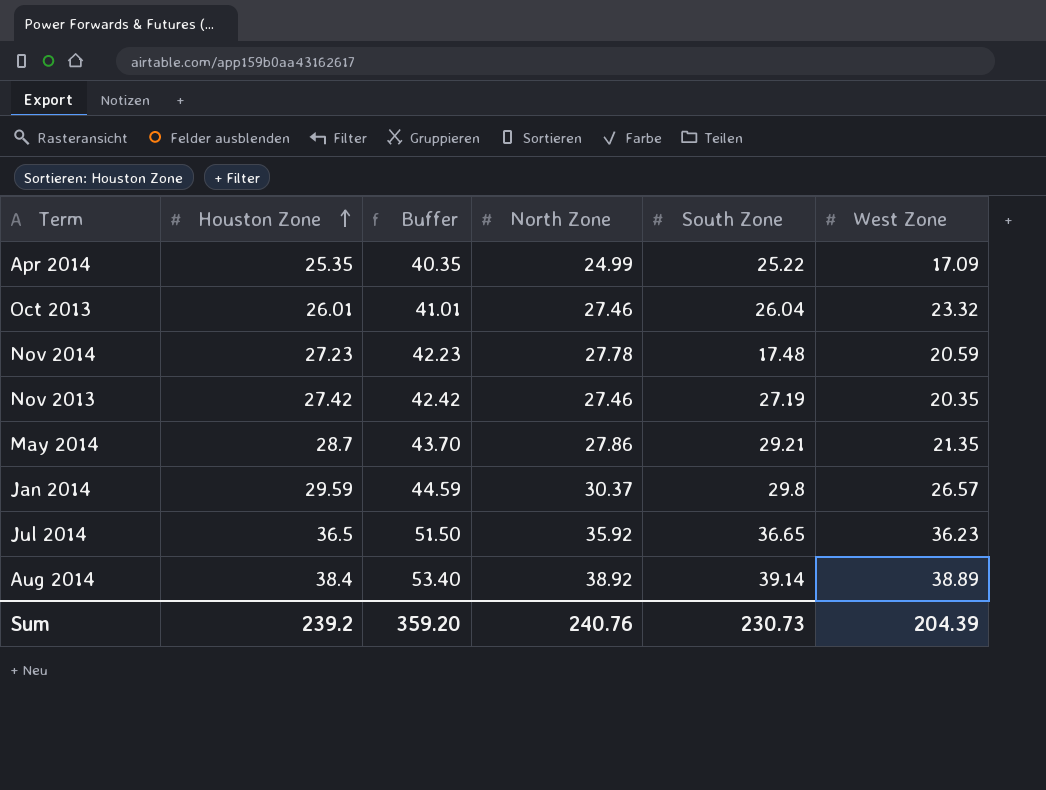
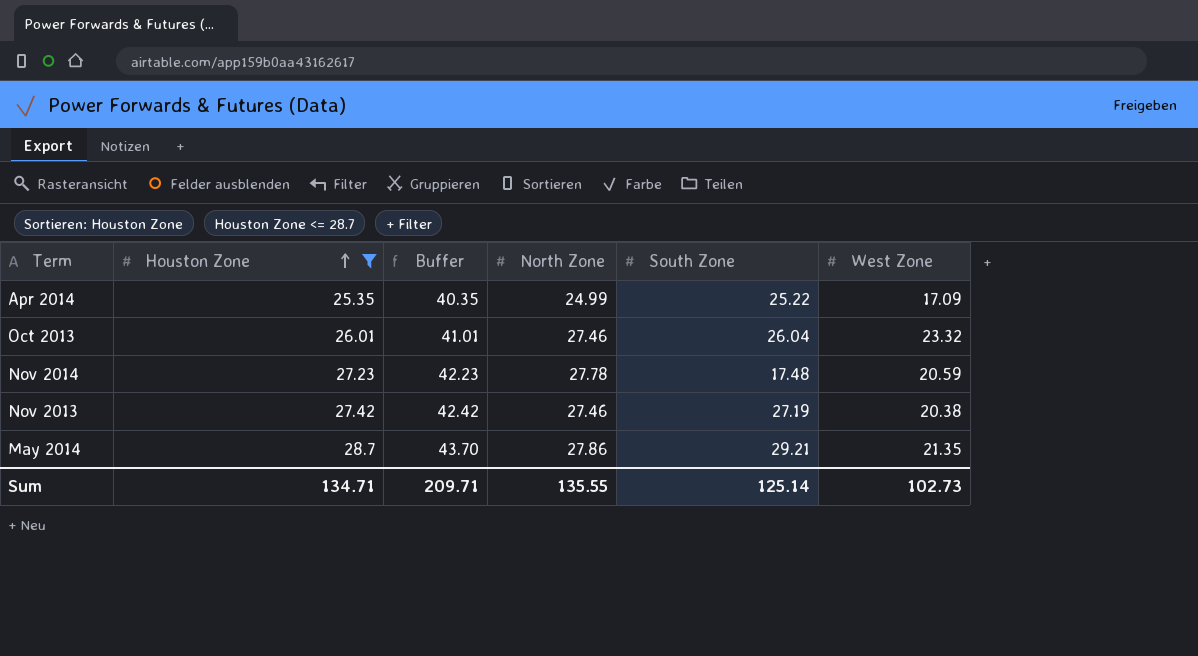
filter: none -> Houston Zone <= 28.7
Nov 2013 | West Zone: 20.35 -> 20.38
Sum | Houston Zone: 239.2 -> 134.71
Sum | Buffer: 359.20 -> 209.71
Sum | North Zone: 240.76 -> 135.55
Sum | South Zone: 230.73 -> 125.14
Sum | West Zone: 204.39 -> 102.73

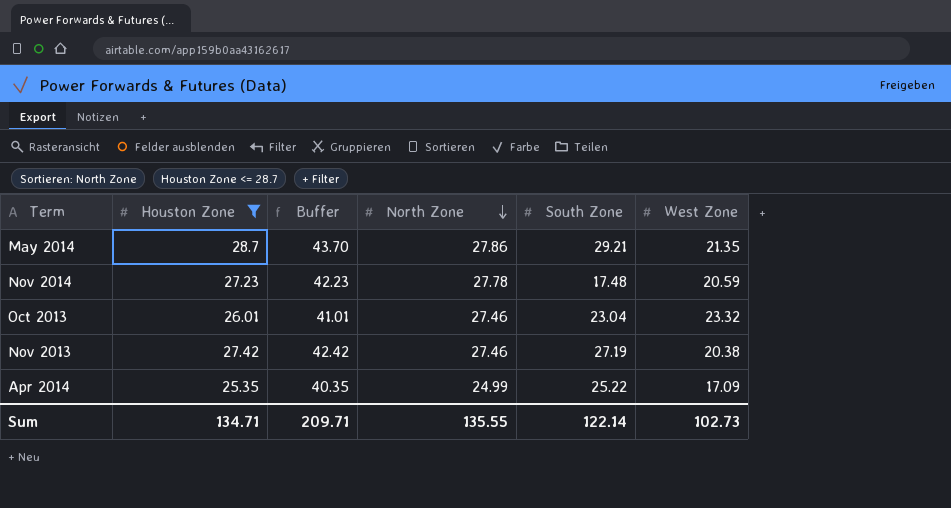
row order: Houston Zone ascending -> North Zone descending
Oct 2013 | South Zone: 26.04 -> 23.04
Sum | South Zone: 125.14 -> 122.14

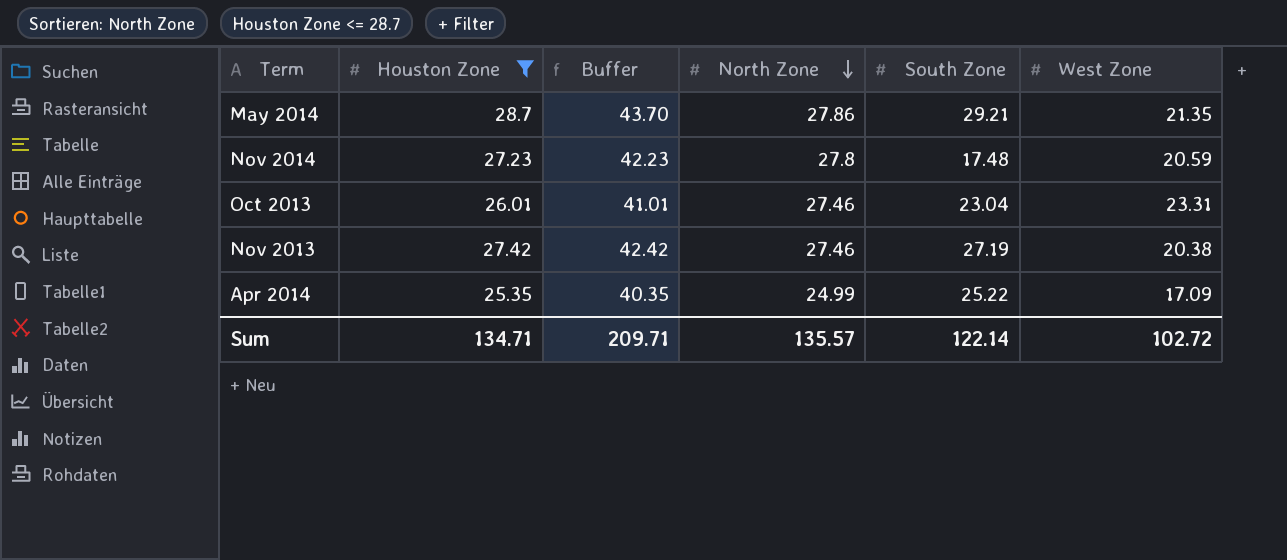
Nov 2014 | North Zone: 27.78 -> 27.8
Oct 2013 | West Zone: 23.32 -> 23.31
Sum | North Zone: 135.55 -> 135.57
Sum | West Zone: 102.73 -> 102.72

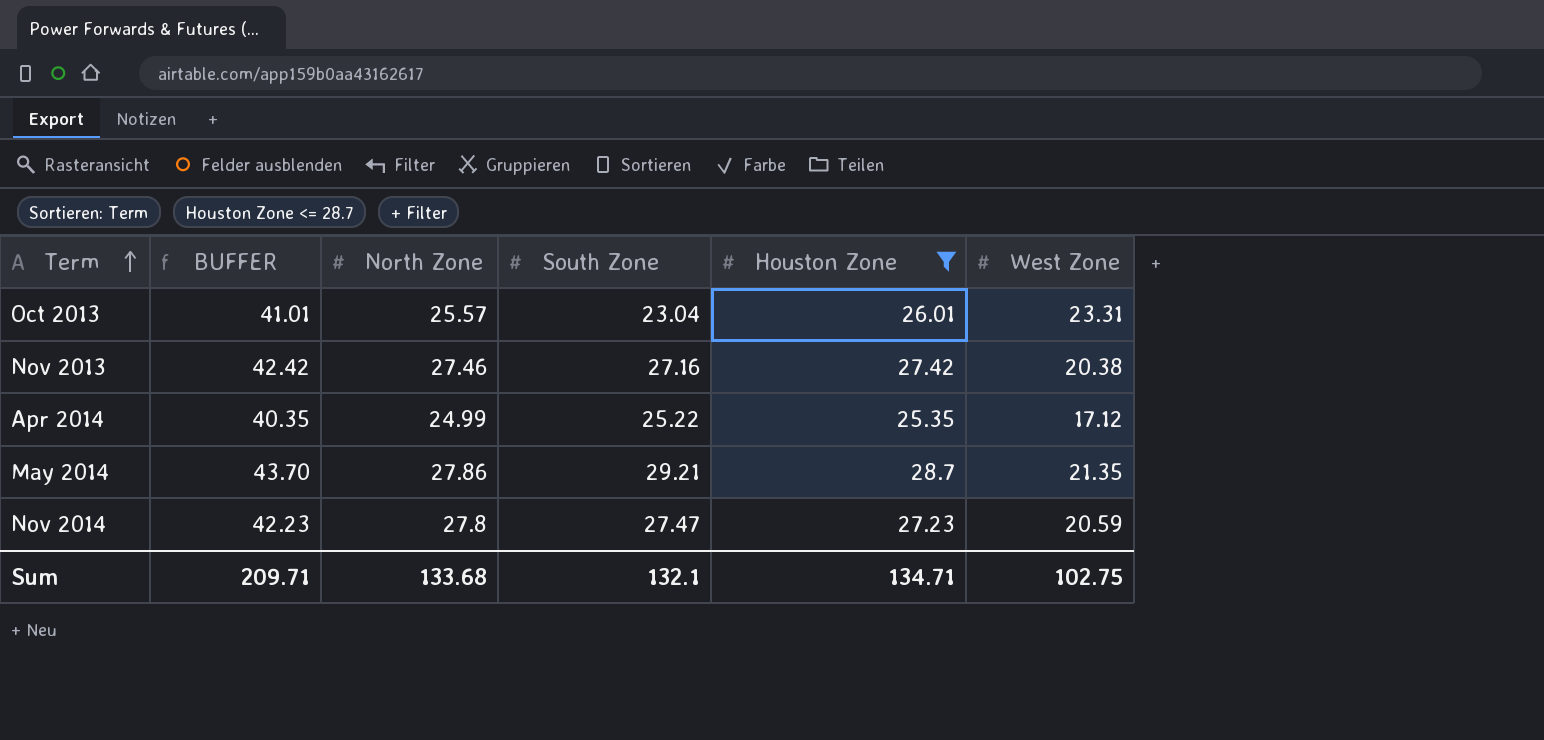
row order: North Zone descending -> Term ascending
column name: Buffer -> BUFFER
column Houston Zone | position: 2 -> 5
Oct 2013 | North Zone: 27.46 -> 25.57
Nov 2013 | South Zone: 27.19 -> 27.16
Apr 2014 | West Zone: 17.09 -> 17.12
Nov 2014 | South Zone: 17.48 -> 27.47
Sum | North Zone: 135.57 -> 133.68
Sum | South Zone: 122.14 -> 132.1
Sum | West Zone: 102.72 -> 102.75

